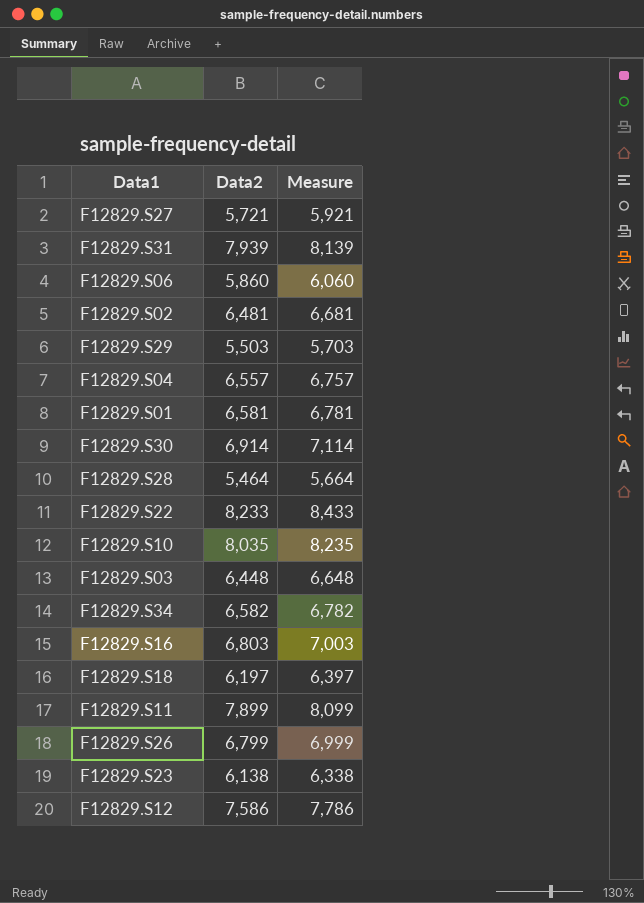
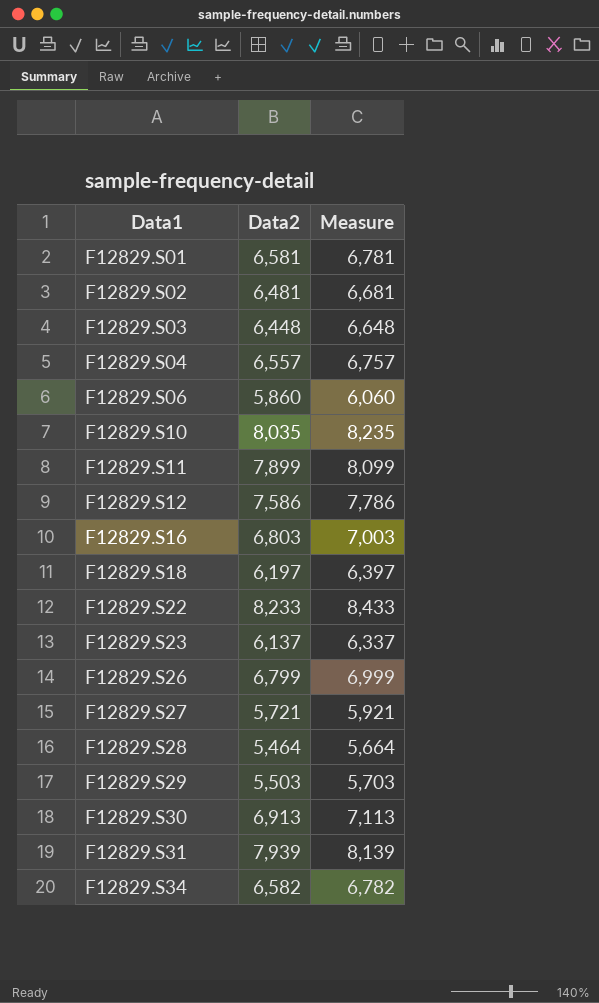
row order: none -> Data1 ascending
F12829.S23 | Data2: 6,138 -> 6,137
F12829.S23 | Measure: 6,338 -> 6,337
F12829.S30 | Data2: 6,914 -> 6,913
F12829.S30 | Measure: 7,114 -> 7,113

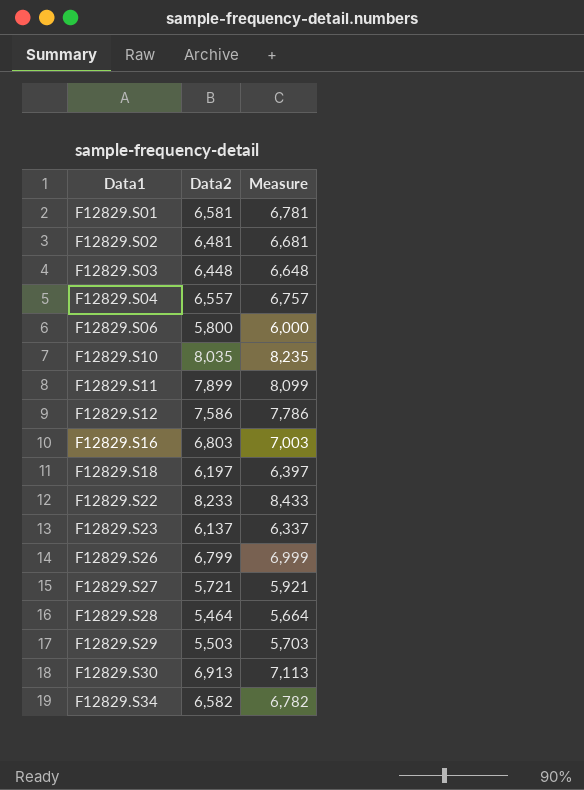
row F12829.S31: 7,939 | 8,139 -> none
F12829.S06 | Data2: 5,860 -> 5,800
F12829.S06 | Measure: 6,060 -> 6,000

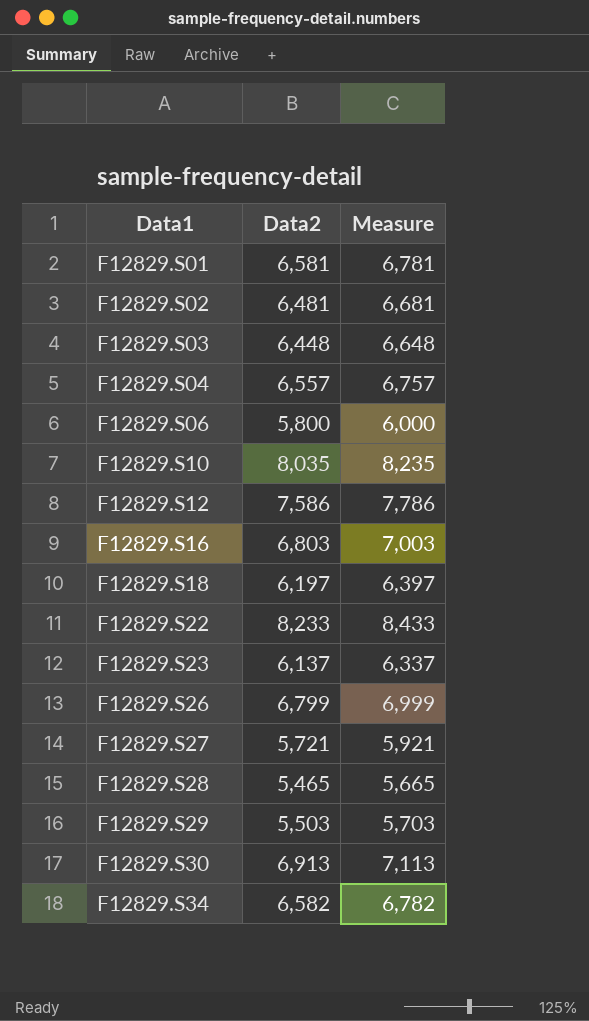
row F12829.S11: 7,899 | 8,099 -> none
F12829.S28 | Data2: 5,464 -> 5,465
F12829.S28 | Measure: 5,664 -> 5,665

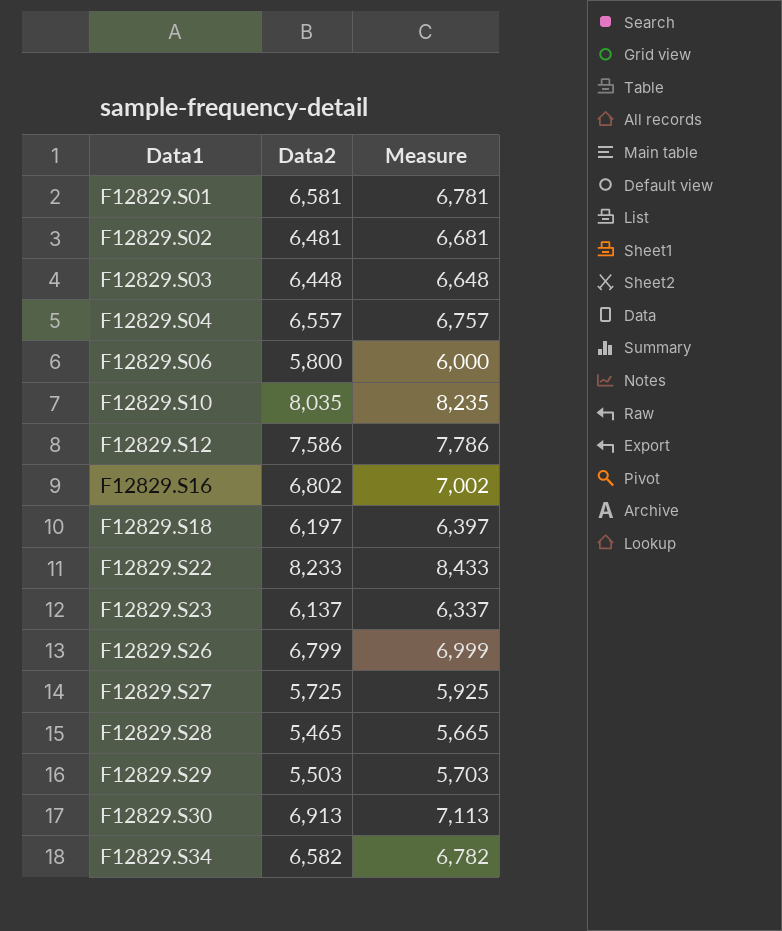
F12829.S16 | Data2: 6,803 -> 6,802
F12829.S16 | Measure: 7,003 -> 7,002
F12829.S27 | Data2: 5,721 -> 5,725
F12829.S27 | Measure: 5,921 -> 5,925

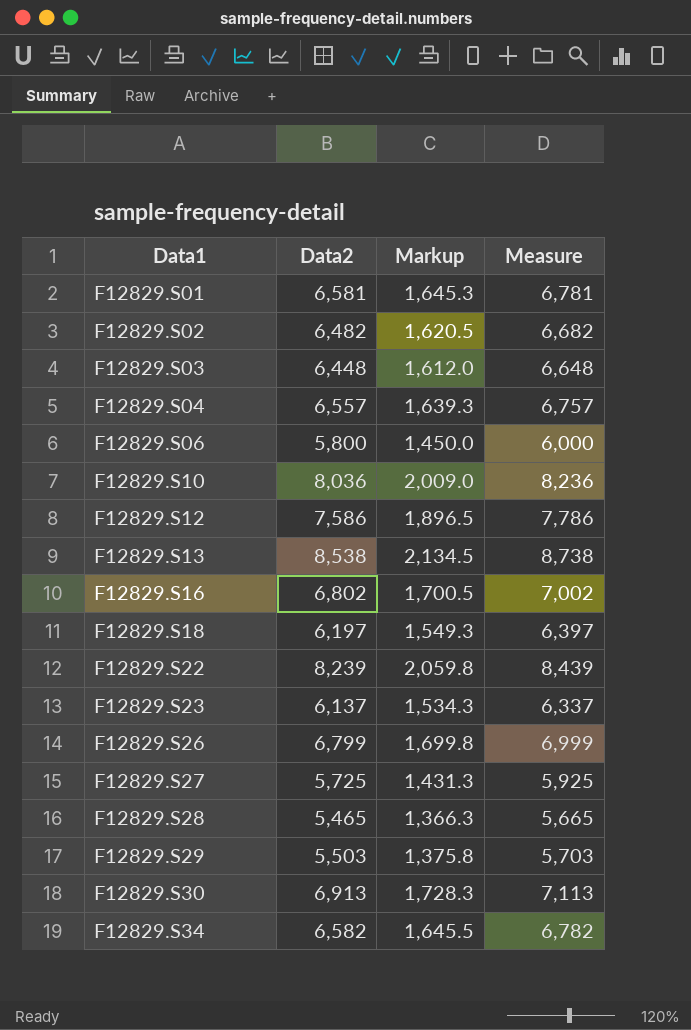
column Markup | formula: none -> [Data2] * 0.25
F12829.S02 | Data2: 6,481 -> 6,482
F12829.S02 | Measure: 6,681 -> 6,682
F12829.S10 | Data2: 8,035 -> 8,036
F12829.S10 | Measure: 8,235 -> 8,236
row F12829.S13: none -> 8,538 | 2,134.5 | 8,738
F12829.S22 | Data2: 8,233 -> 8,239
F12829.S22 | Measure: 8,433 -> 8,439

